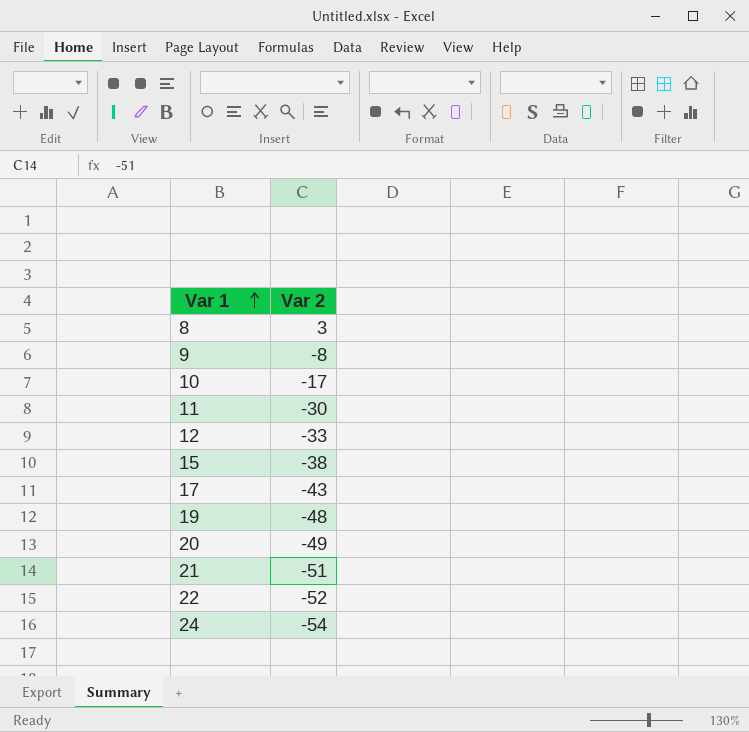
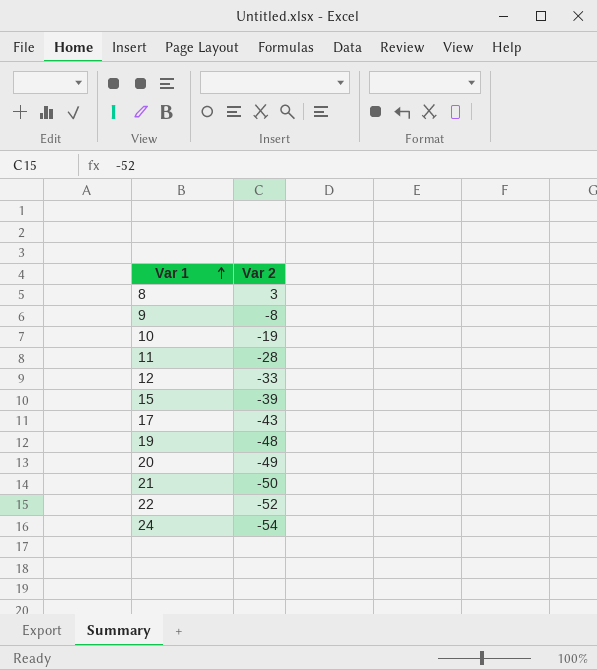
10 | Var 2: -17 -> -19
11 | Var 2: -30 -> -28
15 | Var 2: -38 -> -39
21 | Var 2: -51 -> -50

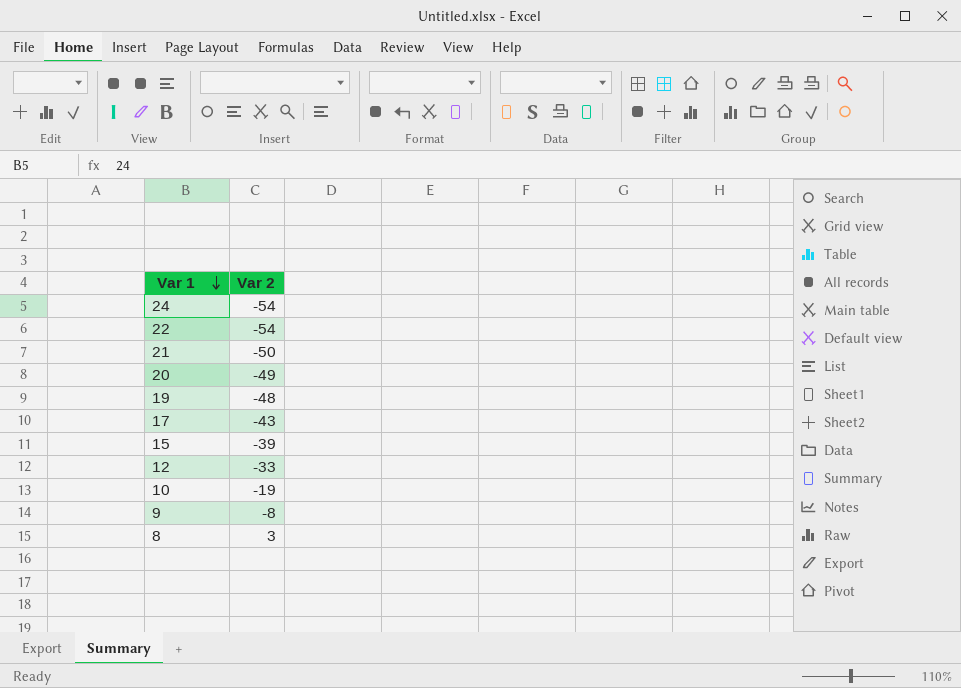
row order: Var 1 ascending -> Var 1 descending
row 11: -28 -> none
22 | Var 2: -52 -> -54

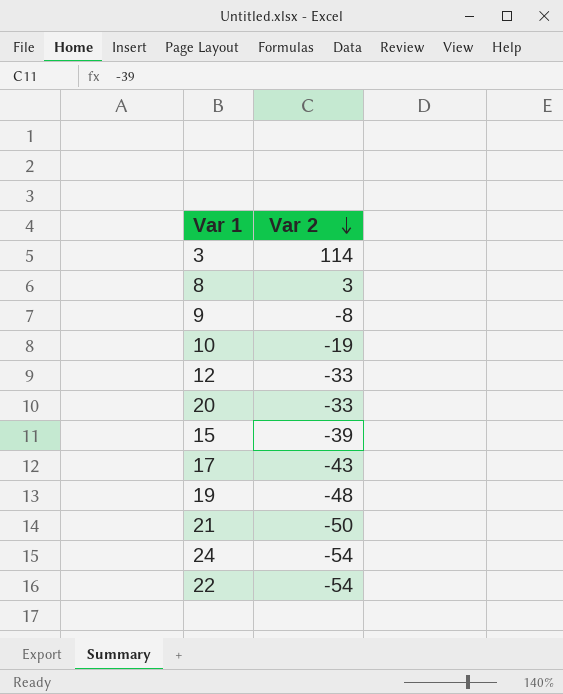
row order: Var 1 descending -> Var 2 descending
row 3: none -> 114
20 | Var 2: -49 -> -33

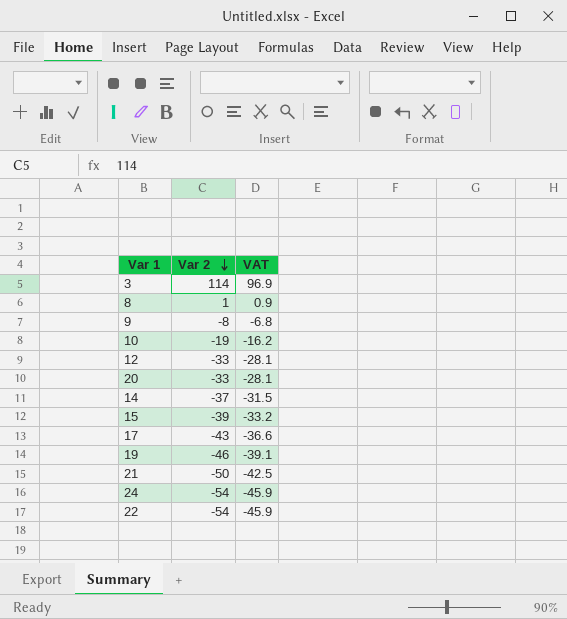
column VAT | formula: none -> [Var 2] * 0.85
8 | Var 2: 3 -> 1
row 14: none -> -37 | -31.5
19 | Var 2: -48 -> -46

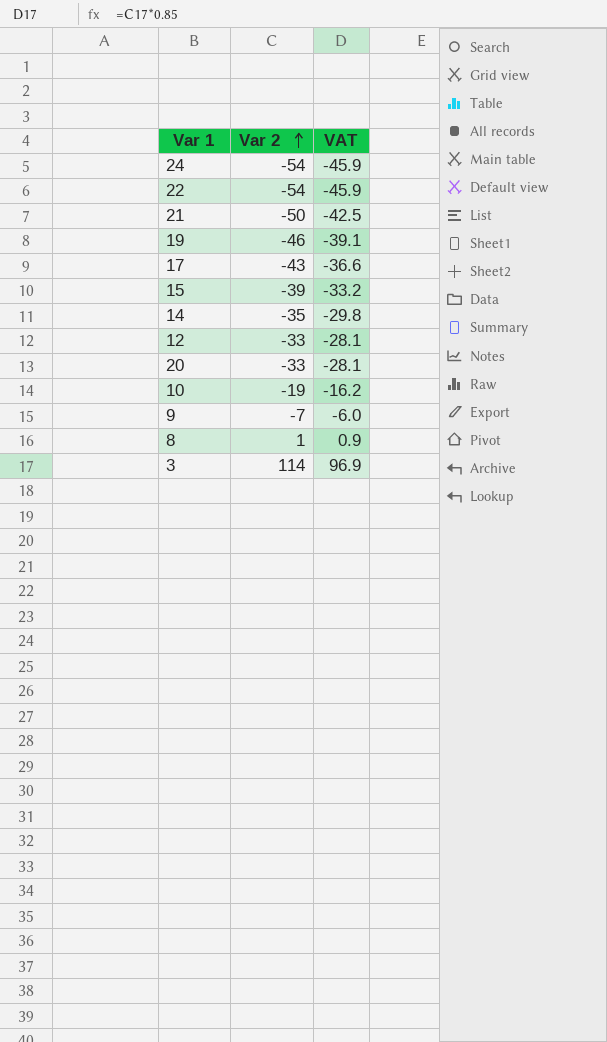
row order: Var 2 descending -> Var 2 ascending
14 | Var 2: -37 -> -35
14 | VAT: -31.5 -> -29.8
9 | Var 2: -8 -> -7
9 | VAT: -6.8 -> -6.0

